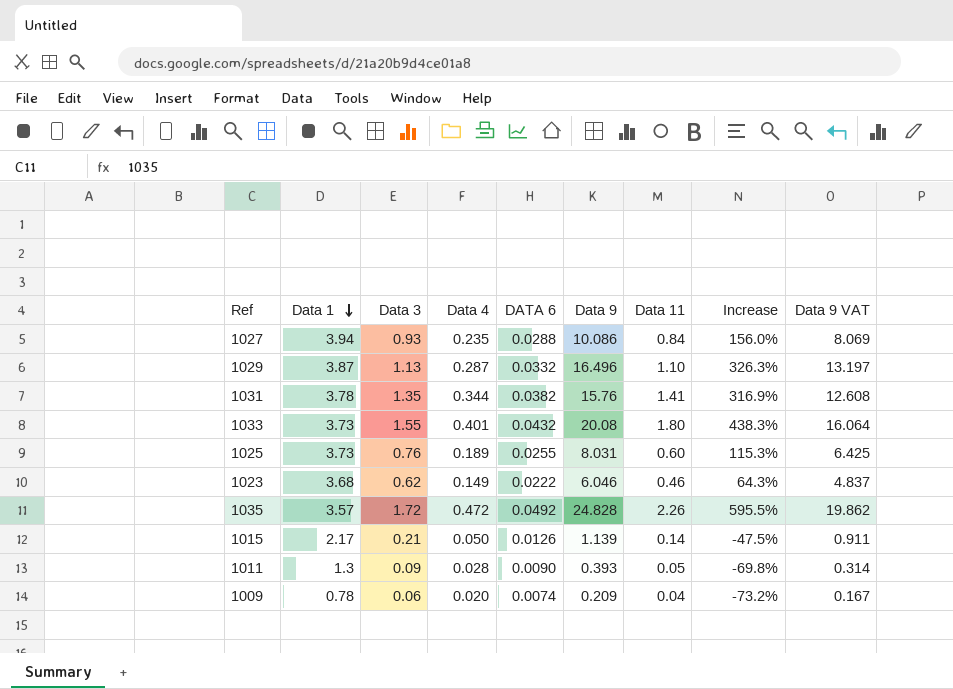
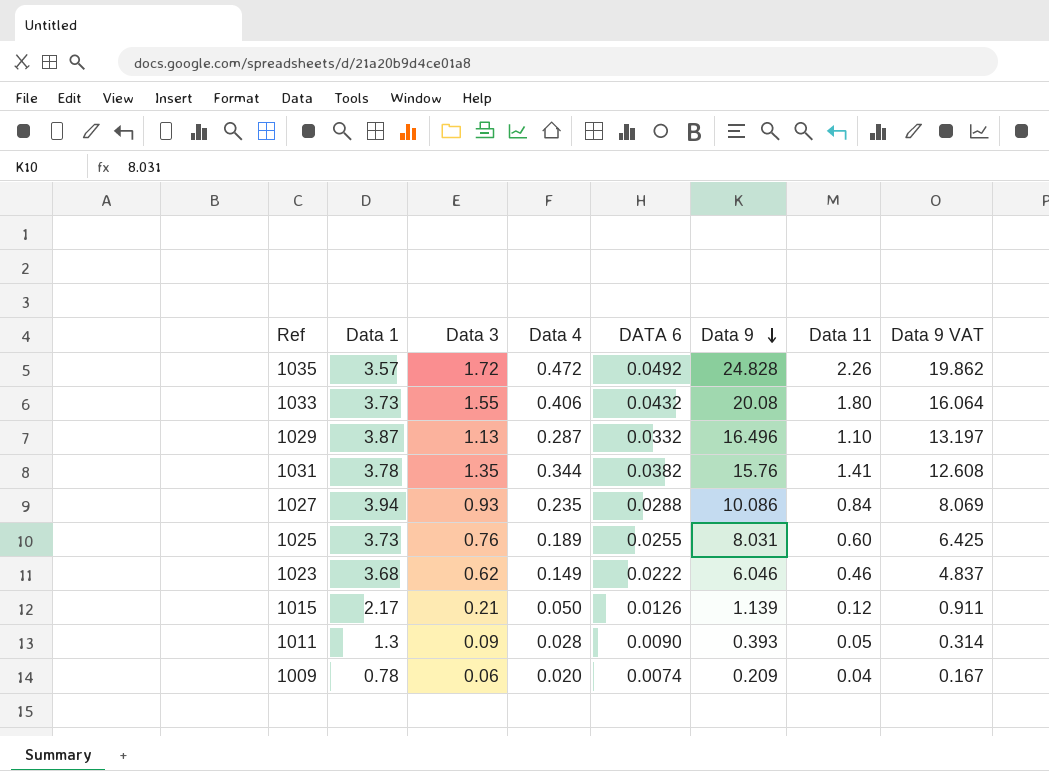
row order: Data 1 descending -> Data 9 descending
column Increase | formula: ([Data 9] - [Data 1]) / [Data 1] -> none
1033 | Data 4: 0.401 -> 0.406
1015 | Data 11: 0.14 -> 0.12

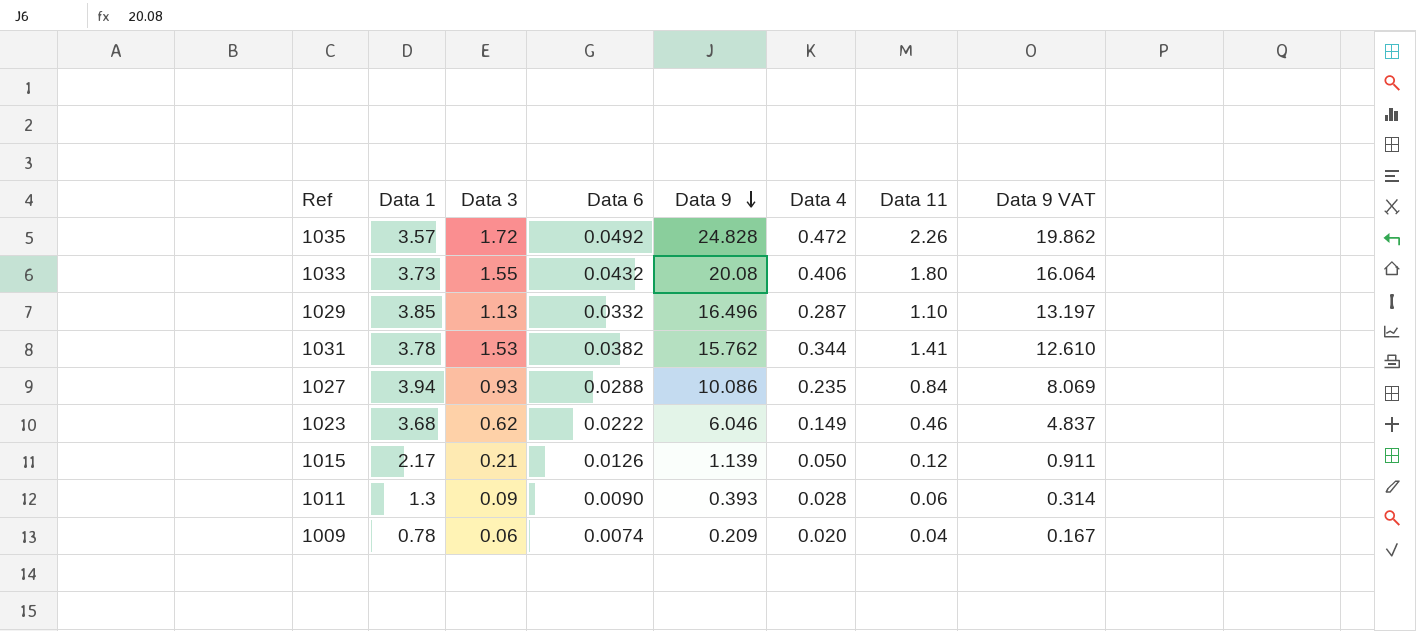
column name: DATA 6 -> Data 6
column Data 4 | position: 4 -> 6
row 1025: 3.73 | 0.76 | 0.189 | 0.0255 | 8.031 | 0.60 | 6.425 -> none
1029 | Data 1: 3.87 -> 3.85
1031 | Data 3: 1.35 -> 1.53
1031 | Data 9: 15.76 -> 15.762
1031 | Data 9 VAT: 12.608 -> 12.610
1011 | Data 11: 0.05 -> 0.06

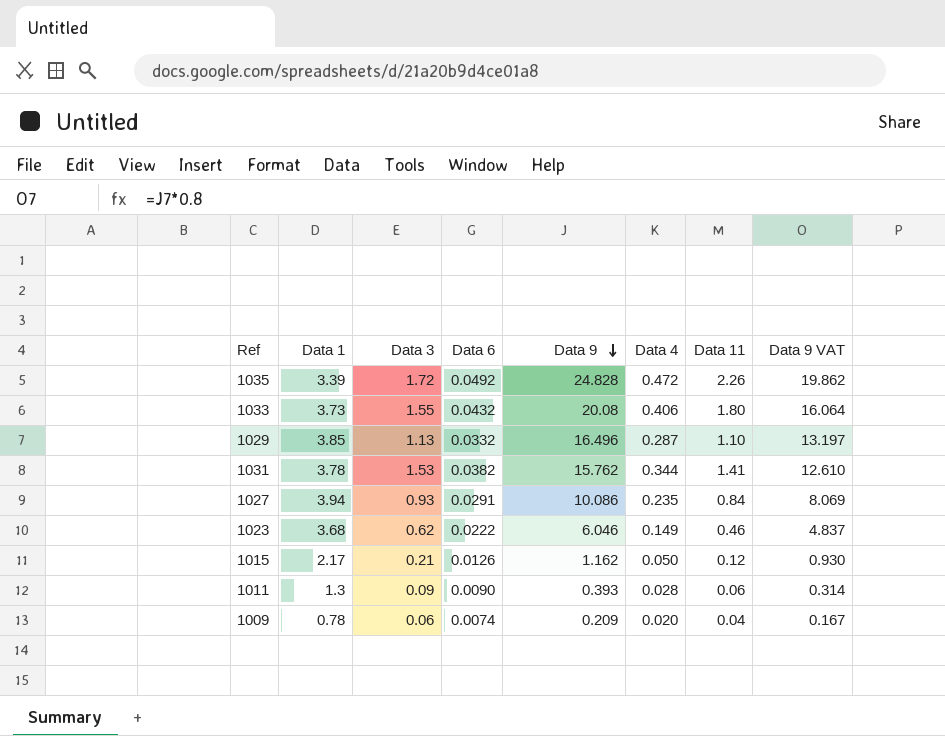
1035 | Data 1: 3.57 -> 3.39
1027 | Data 6: 0.0288 -> 0.0291
1015 | Data 9: 1.139 -> 1.162
1015 | Data 9 VAT: 0.911 -> 0.930

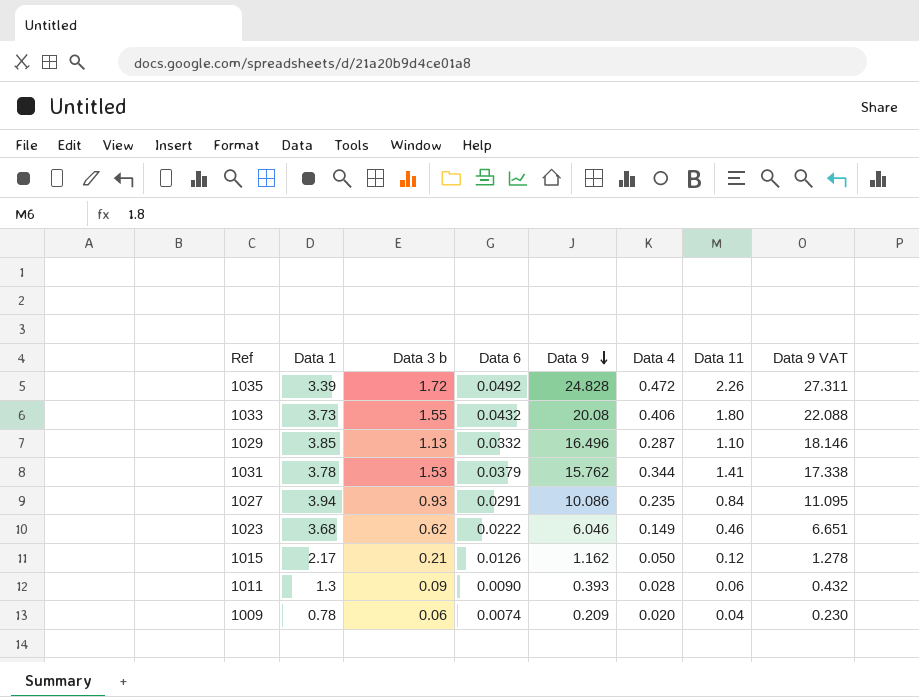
column name: Data 3 -> Data 3 b
column Data 9 VAT | formula: [Data 9] * 0.8 -> [Data 9] * 1.1
1031 | Data 6: 0.0382 -> 0.0379

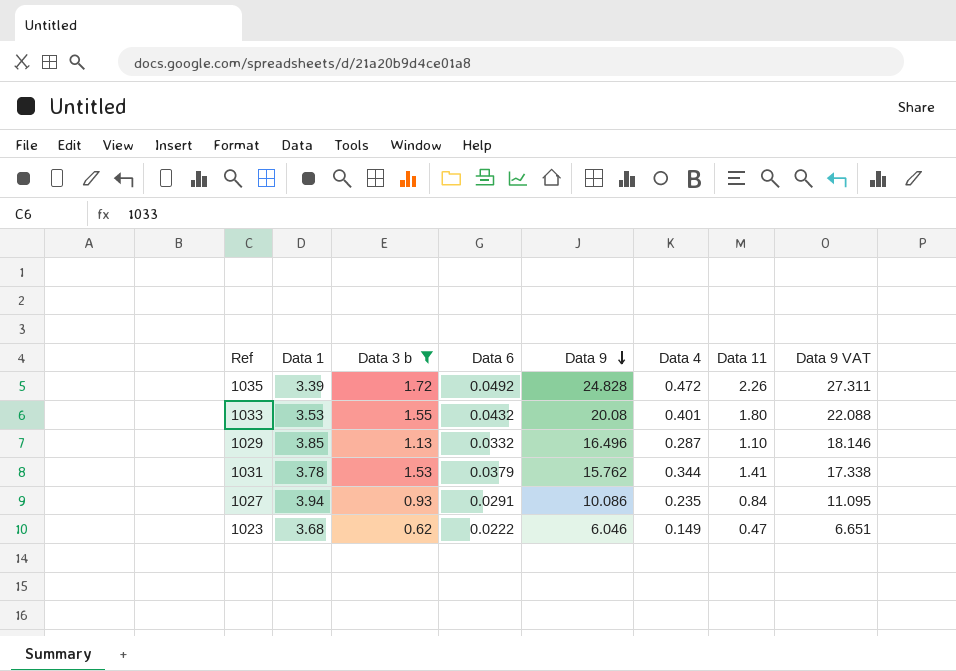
filter: none -> Data 3 b >= 0.62
1033 | Data 1: 3.73 -> 3.53
1033 | Data 4: 0.406 -> 0.401
1023 | Data 11: 0.46 -> 0.47

